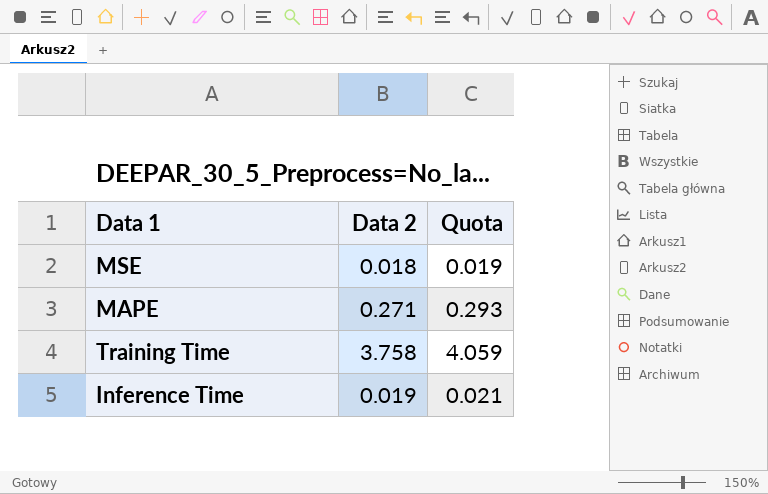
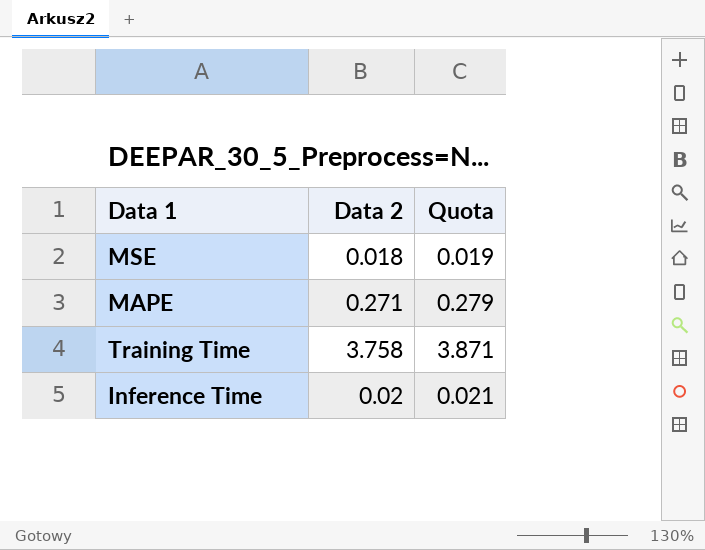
column Quota | formula: [Data 2] * 1.08 -> [Data 2] * 1.03
Inference Time | Data 2: 0.019 -> 0.02

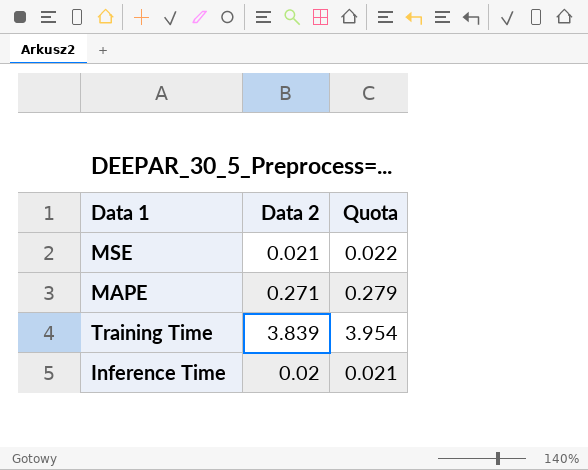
MSE | Data 2: 0.018 -> 0.021
MSE | Quota: 0.019 -> 0.022
Training Time | Data 2: 3.758 -> 3.839
Training Time | Quota: 3.871 -> 3.954

